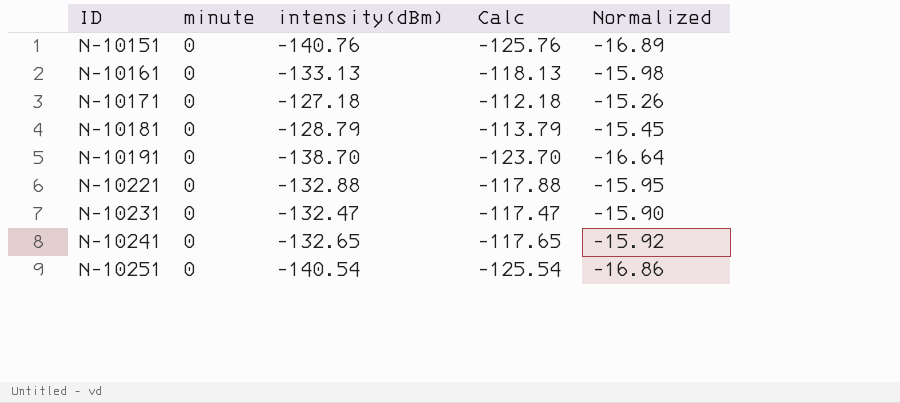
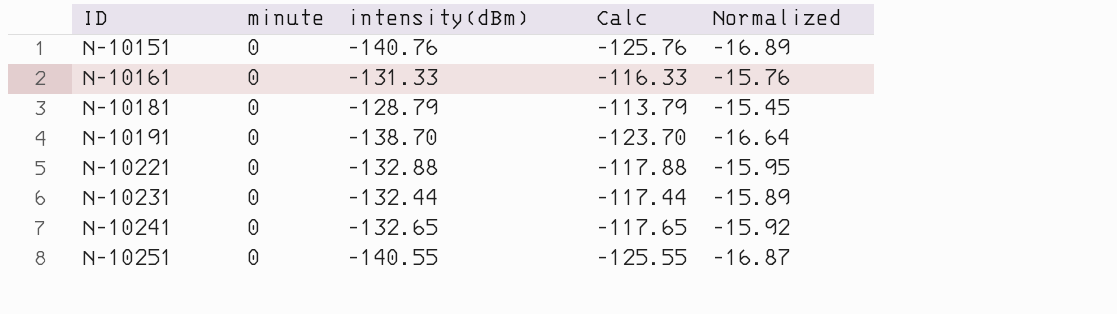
row N-10171: 0 | -127.18 | -112.18 | -15.26 -> none
N-10161 | intensity(dBm): -133.13 -> -131.33
N-10161 | Calc: -118.13 -> -116.33
N-10161 | Normalized: -15.98 -> -15.76
N-10231 | intensity(dBm): -132.47 -> -132.44
N-10231 | Calc: -117.47 -> -117.44
N-10231 | Normalized: -15.90 -> -15.89
N-10251 | intensity(dBm): -140.54 -> -140.55
N-10251 | Calc: -125.54 -> -125.55
N-10251 | Normalized: -16.86 -> -16.87

